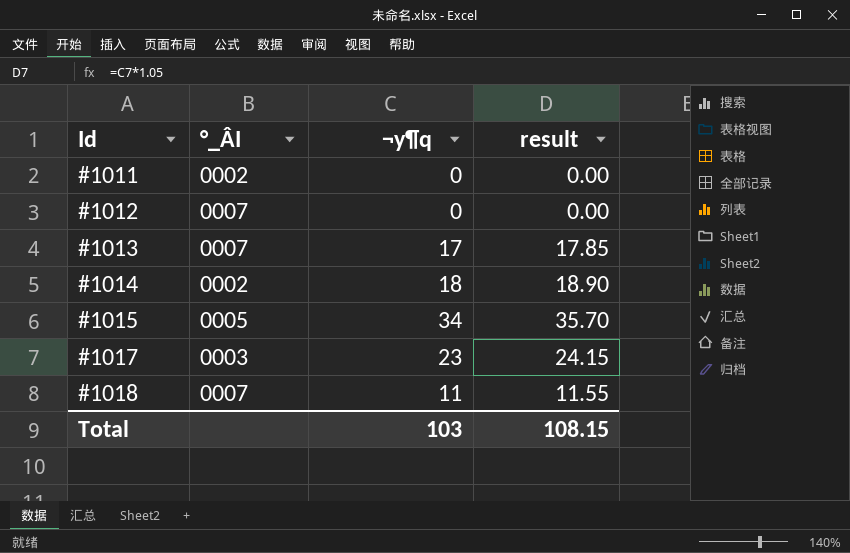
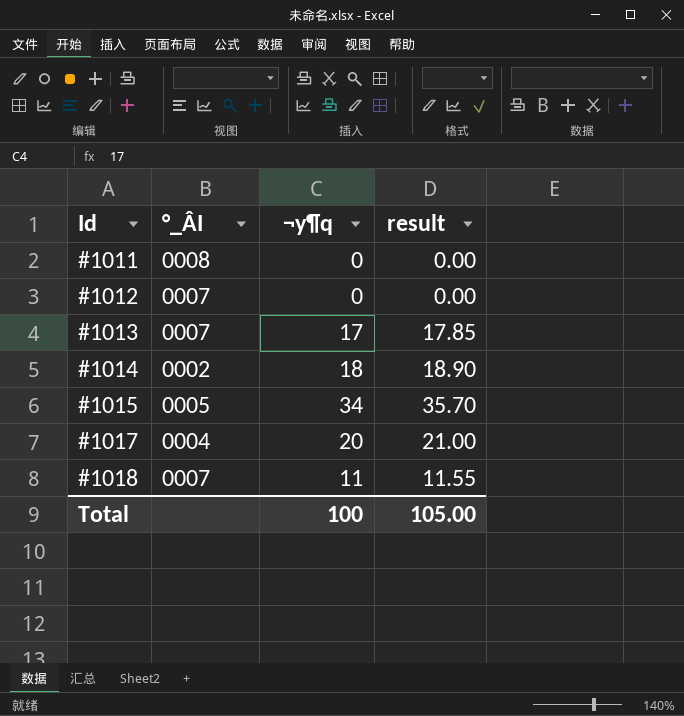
#1011 | °_ÂI: 0002 -> 0008
#1017 | °_ÂI: 0003 -> 0004
#1017 | ¬y¶q: 23 -> 20
#1017 | result: 24.15 -> 21.00
Total | ¬y¶q: 103 -> 100
Total | result: 108.15 -> 105.00

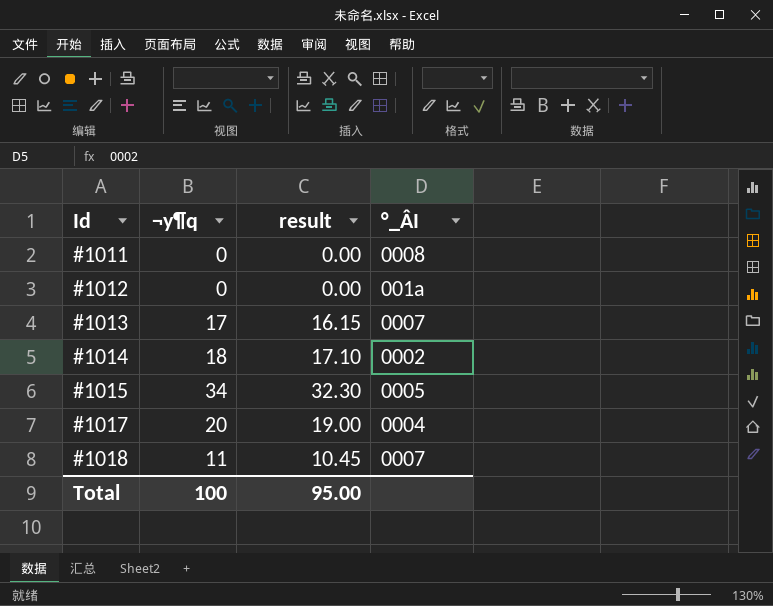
column result | formula: [¬y¶q] * 1.05 -> [¬y¶q] * 0.95
column °_ÂI | position: 2 -> 4
#1012 | °_ÂI: 0007 -> 001a
Total | result: 105.00 -> 95.00

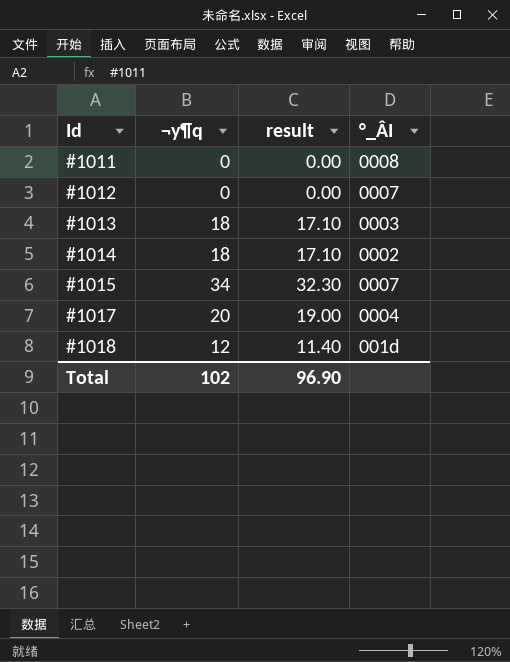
#1012 | °_ÂI: 001a -> 0007
#1013 | ¬y¶q: 17 -> 18
#1013 | result: 16.15 -> 17.10
#1013 | °_ÂI: 0007 -> 0003
#1015 | °_ÂI: 0005 -> 0007
#1018 | ¬y¶q: 11 -> 12
#1018 | result: 10.45 -> 11.40
#1018 | °_ÂI: 0007 -> 001d
Total | ¬y¶q: 100 -> 102
Total | result: 95.00 -> 96.90

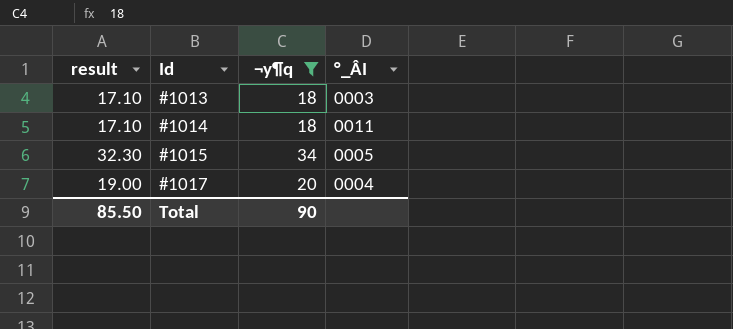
filter: none -> ¬y¶q >= 18
column result | position: 3 -> 1
#1014 | °_ÂI: 0002 -> 0011
#1015 | °_ÂI: 0007 -> 0005
Total | result: 96.90 -> 85.50
Total | ¬y¶q: 102 -> 90

